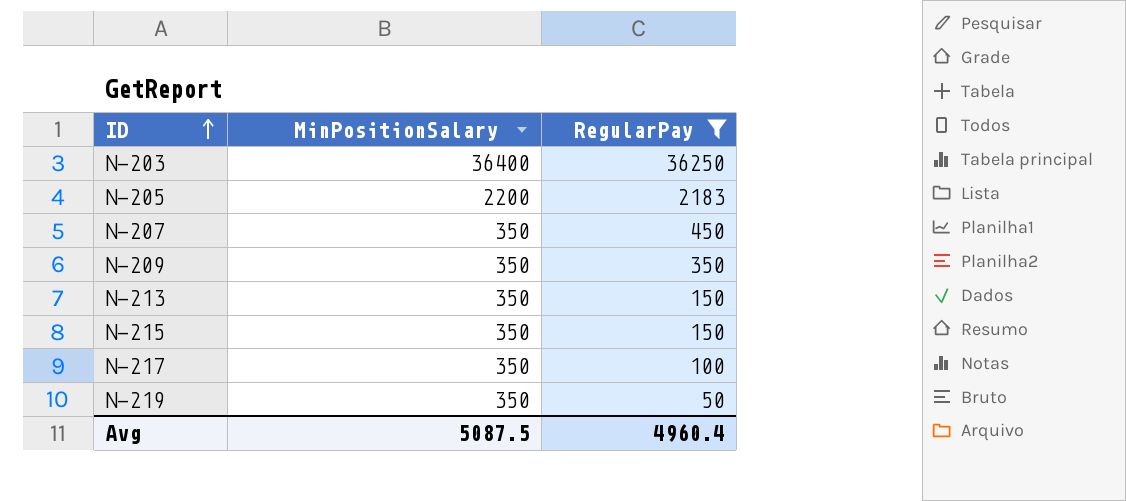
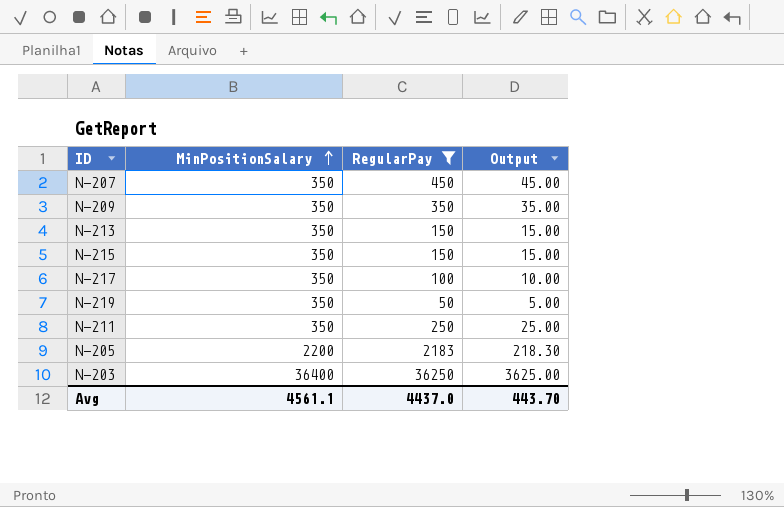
row order: ID ascending -> MinPositionSalary ascending
column Output | formula: none -> [RegularPay] * 0.1
row N-211: none -> 350 | 250 | 25.00
Avg | MinPositionSalary: 5087.5 -> 4561.1
Avg | RegularPay: 4960.4 -> 4437.0

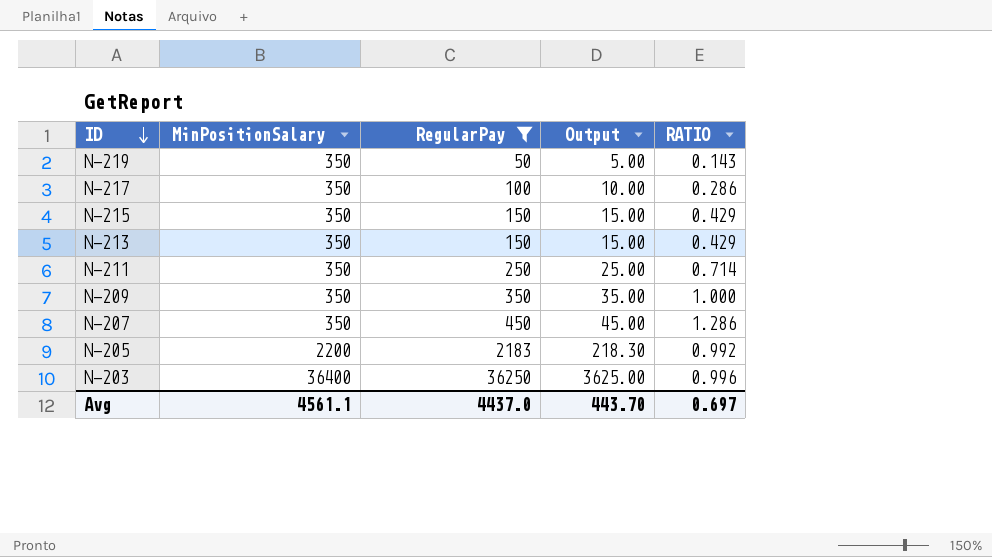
row order: MinPositionSalary ascending -> ID descending
column RATIO | formula: none -> [RegularPay] / [MinPositionSalary]

